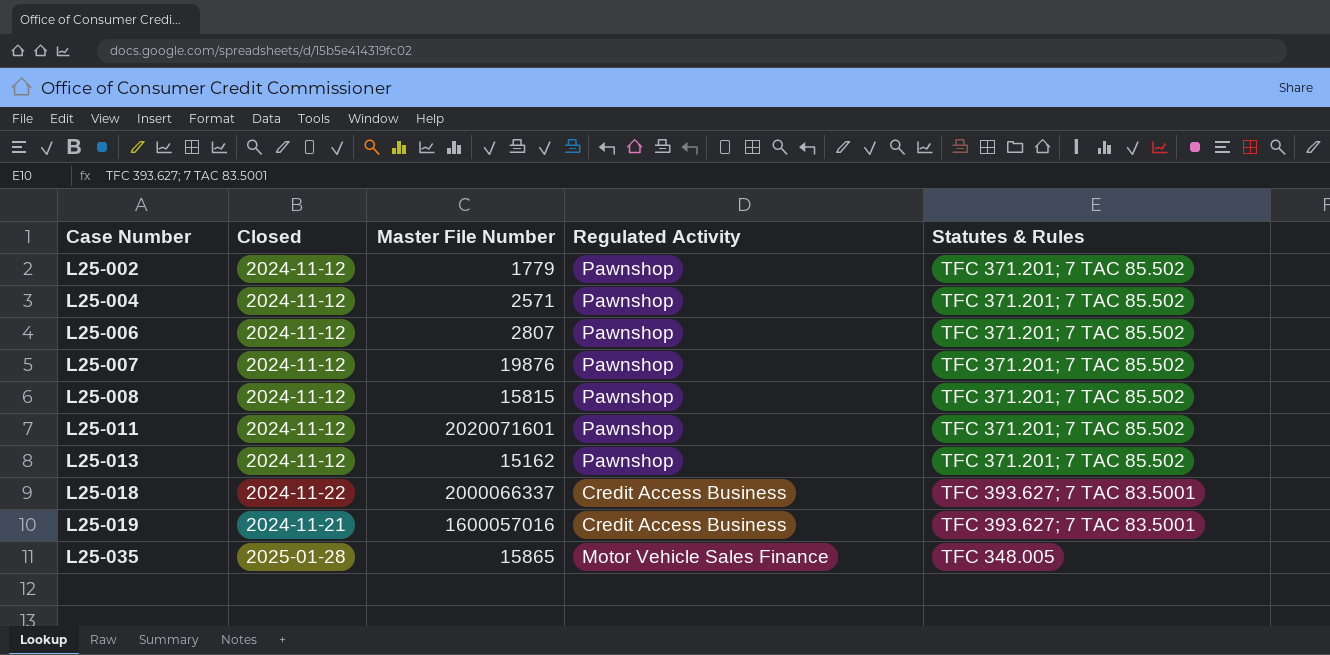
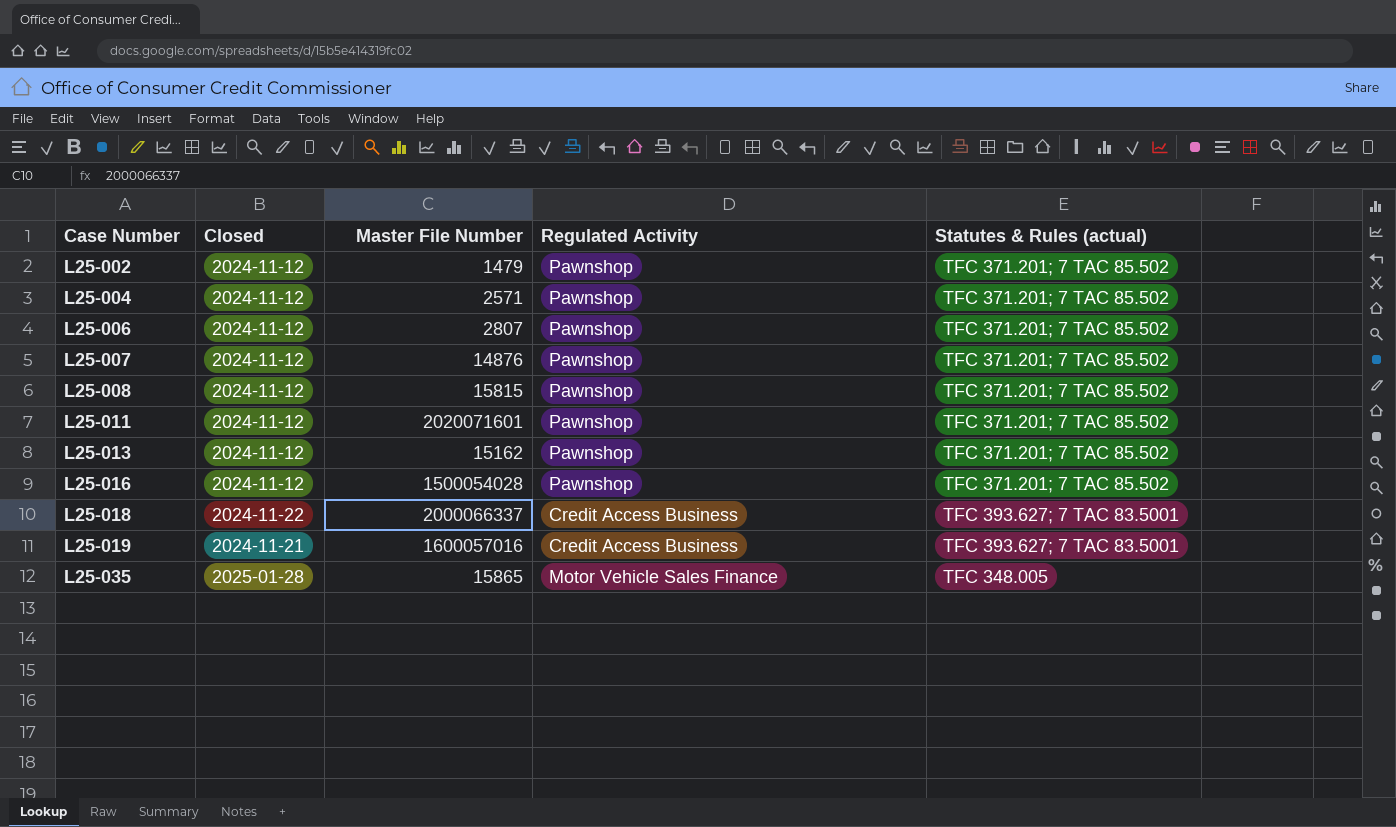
column name: Statutes & Rules -> Statutes & Rules (actual)
L25-002 | Master File Number: 1779 -> 1479
L25-007 | Master File Number: 19876 -> 14876
row L25-016: none -> 2024-11-12 | 1500054028 | Pawnshop | TFC 371.201; 7 TAC 85.502

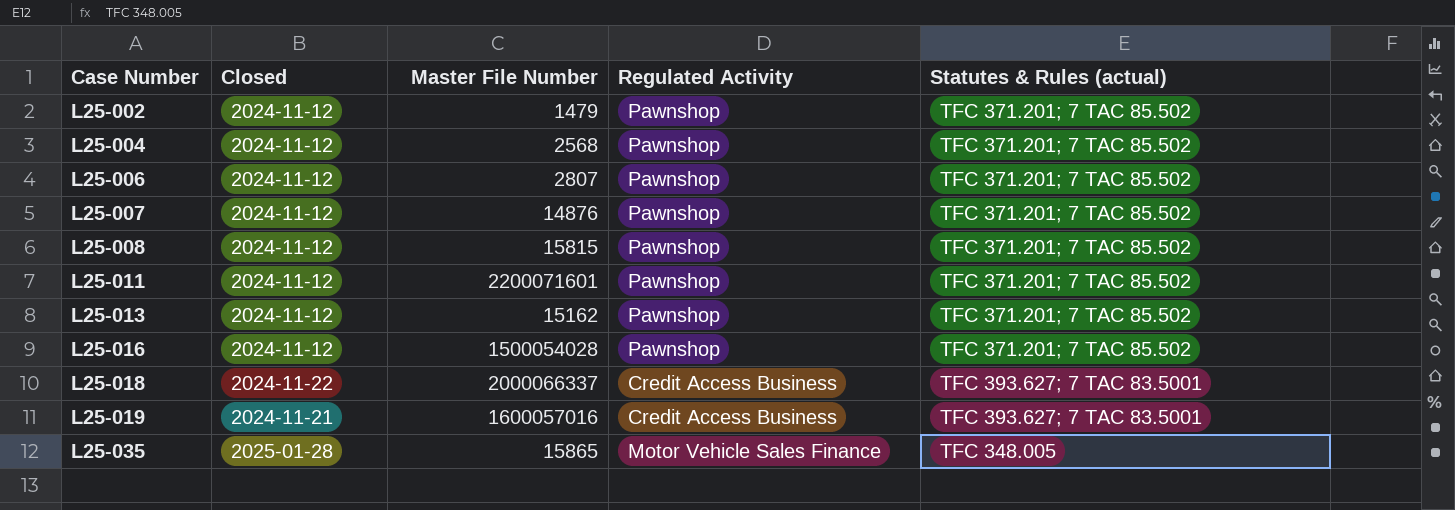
L25-004 | Master File Number: 2571 -> 2568
L25-011 | Master File Number: 2020071601 -> 2200071601

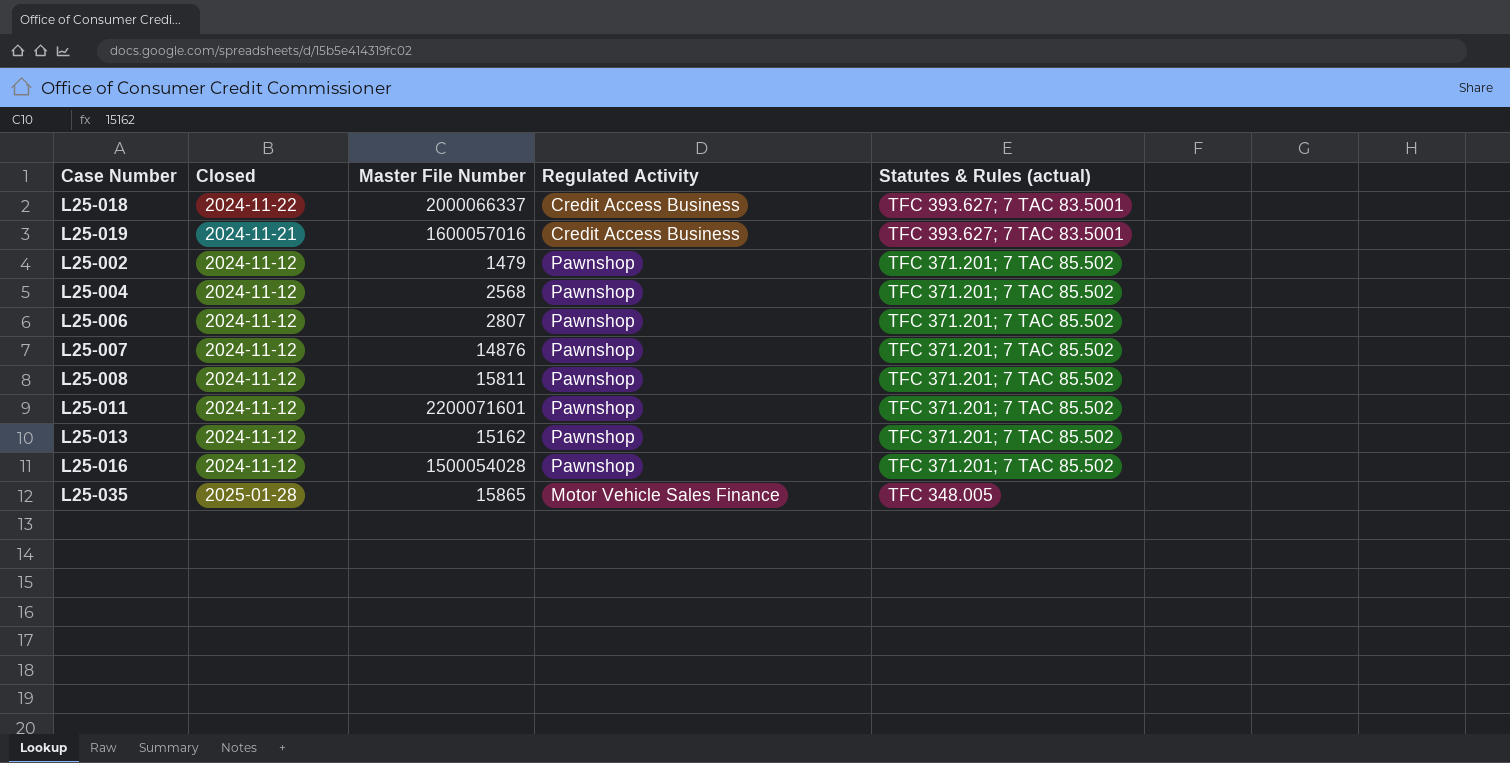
row order: Case Number ascending -> Statutes & Rules (actual) descending
L25-008 | Master File Number: 15815 -> 15811

